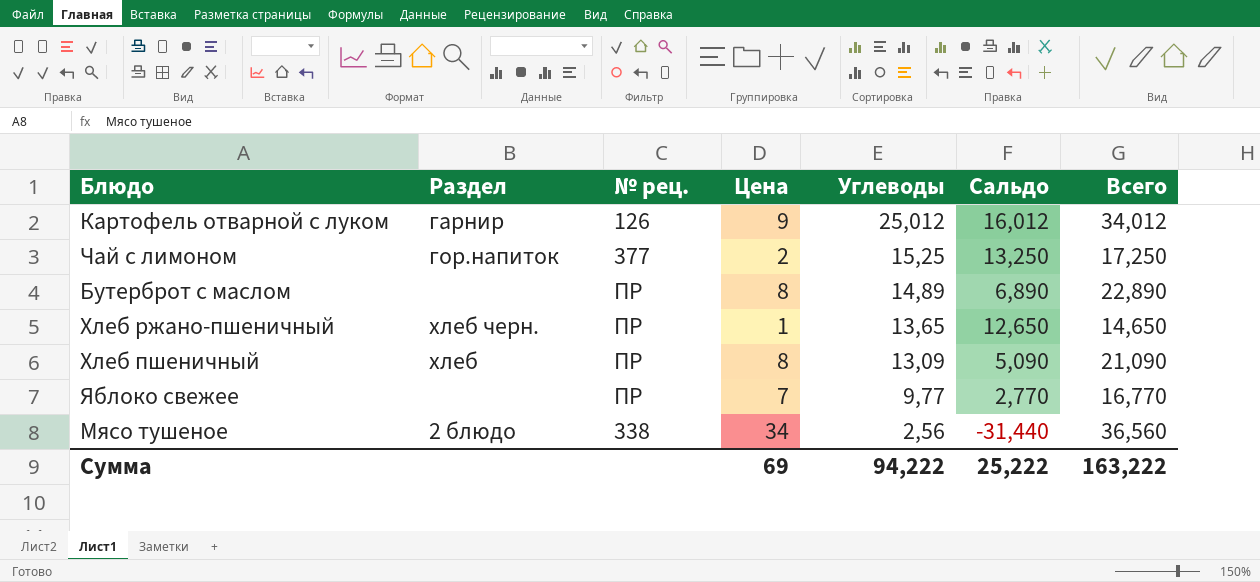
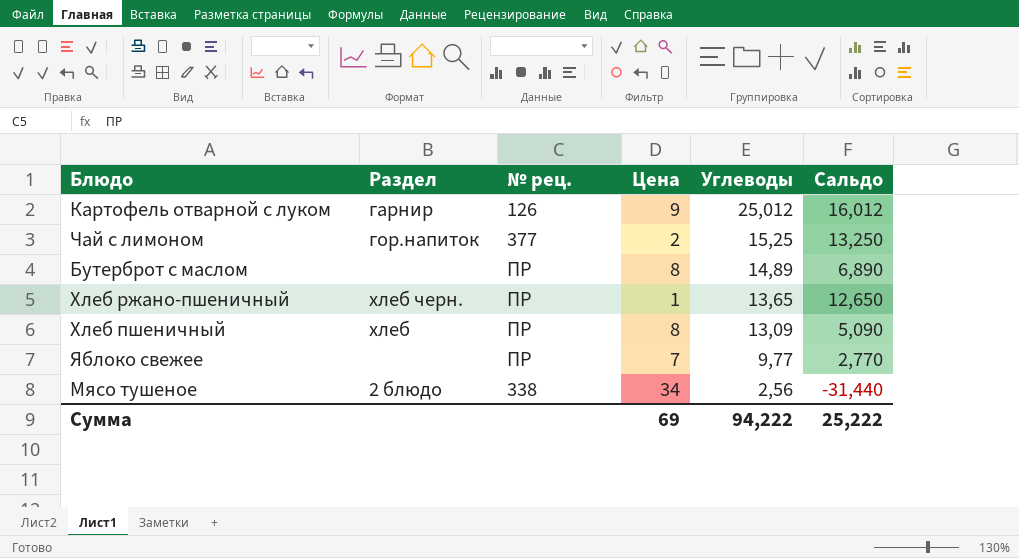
column Всего | formula: [Цена] + [Углеводы] -> none

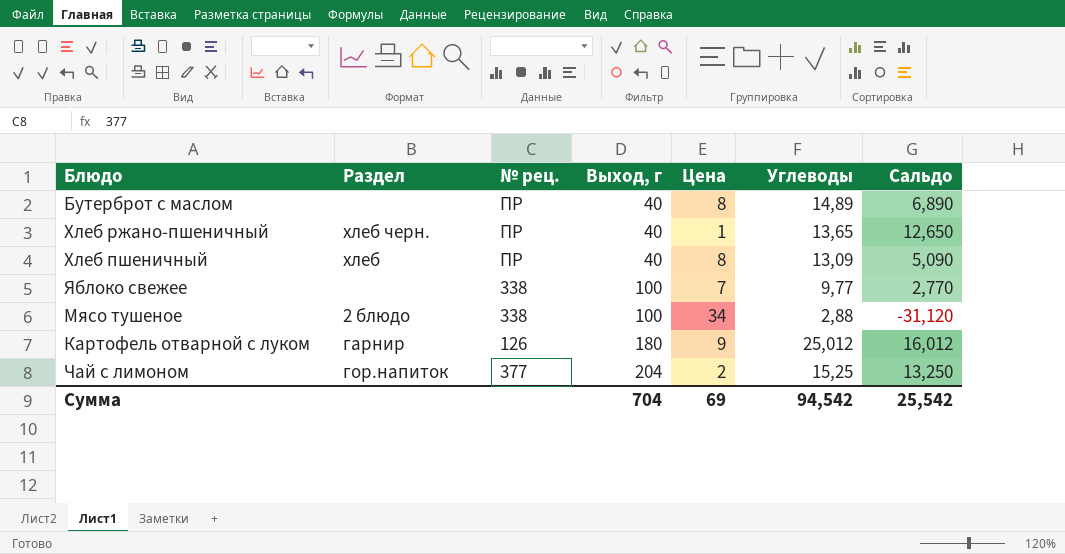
row order: Углеводы descending -> Выход, г ascending
column Выход, г | position: none -> 4
Яблоко свежее | № рец.: ПР -> 338
Мясо тушеное | Углеводы: 2,56 -> 2,88
Мясо тушеное | Сальдо: -31,440 -> -31,120
Сумма | Углеводы: 94,222 -> 94,542
Сумма | Сальдо: 25,222 -> 25,542

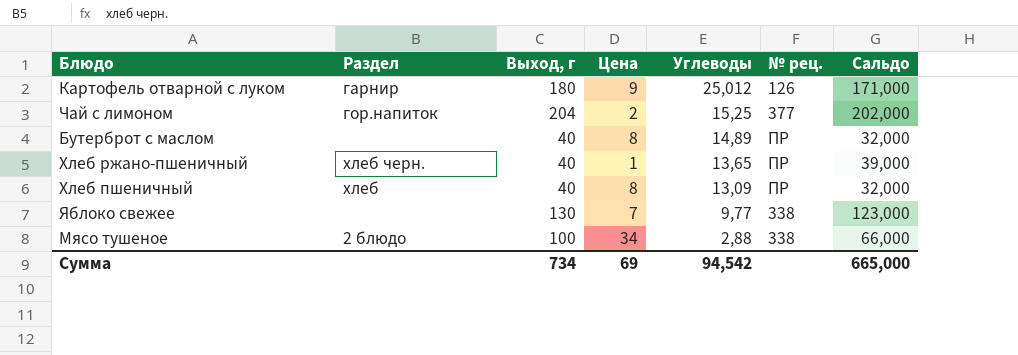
row order: Выход, г ascending -> Углеводы descending
column № рец. | position: 3 -> 6
column Сальдо | formula: [Углеводы] - [Цена] -> [Выход, г] - [Цена]
Яблоко свежее | Выход, г: 100 -> 130
Сумма | Выход, г: 704 -> 734
Сумма | Сальдо: 25,542 -> 665,000

